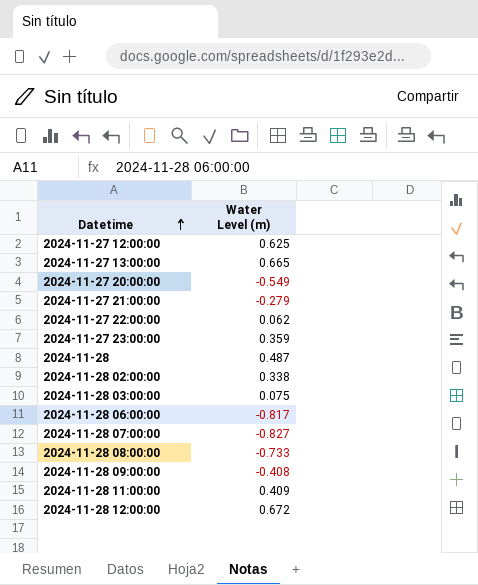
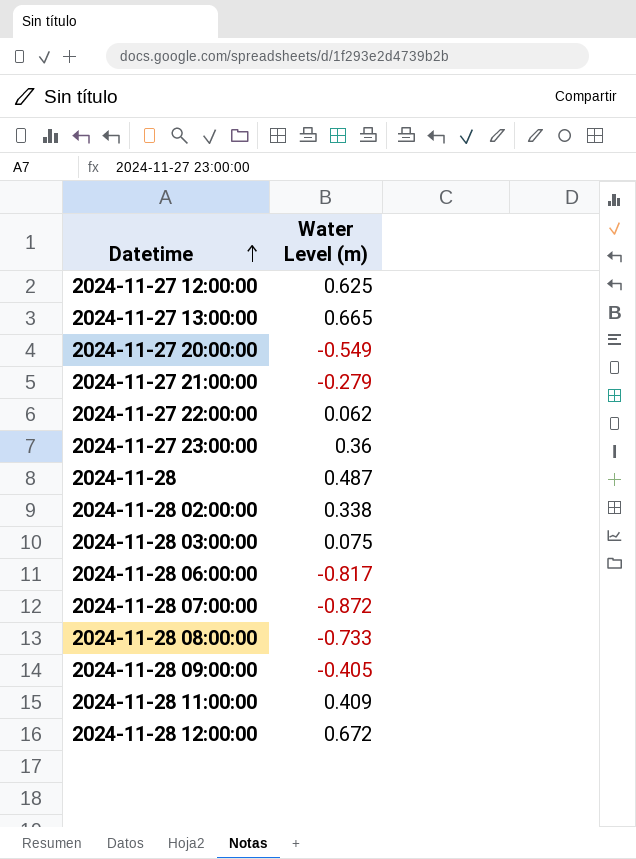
2024-11-27 23:00:00 | Water Level (m): 0.359 -> 0.36
2024-11-28 07:00:00 | Water Level (m): -0.827 -> -0.872
2024-11-28 09:00:00 | Water Level (m): -0.408 -> -0.405

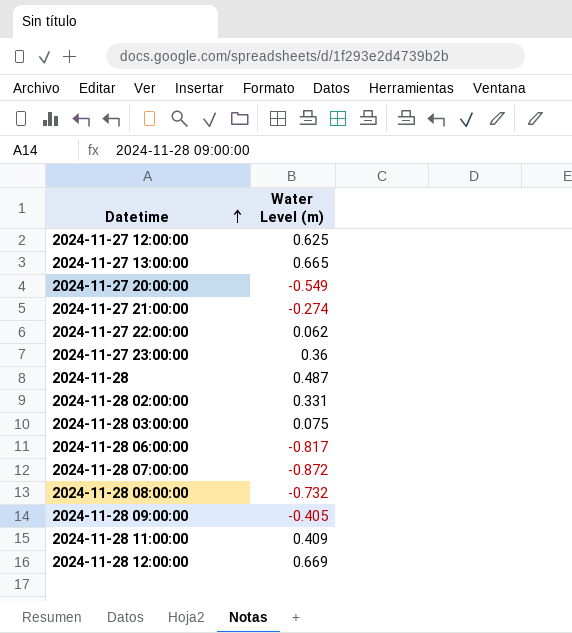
2024-11-27 21:00:00 | Water Level (m): -0.279 -> -0.274
2024-11-28 02:00:00 | Water Level (m): 0.338 -> 0.331
2024-11-28 08:00:00 | Water Level (m): -0.733 -> -0.732
2024-11-28 12:00:00 | Water Level (m): 0.672 -> 0.669

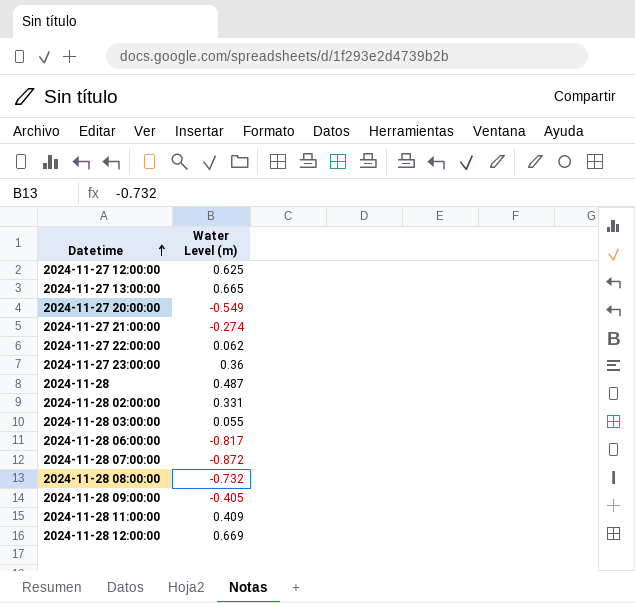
2024-11-28 03:00:00 | Water Level (m): 0.075 -> 0.055

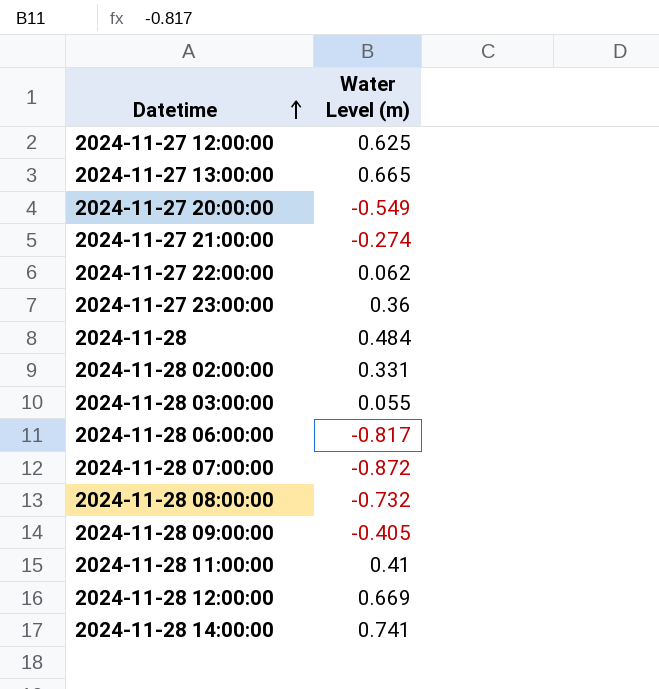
2024-11-28 | Water Level (m): 0.487 -> 0.484
2024-11-28 11:00:00 | Water Level (m): 0.409 -> 0.41
row 2024-11-28 14:00:00: none -> 0.741

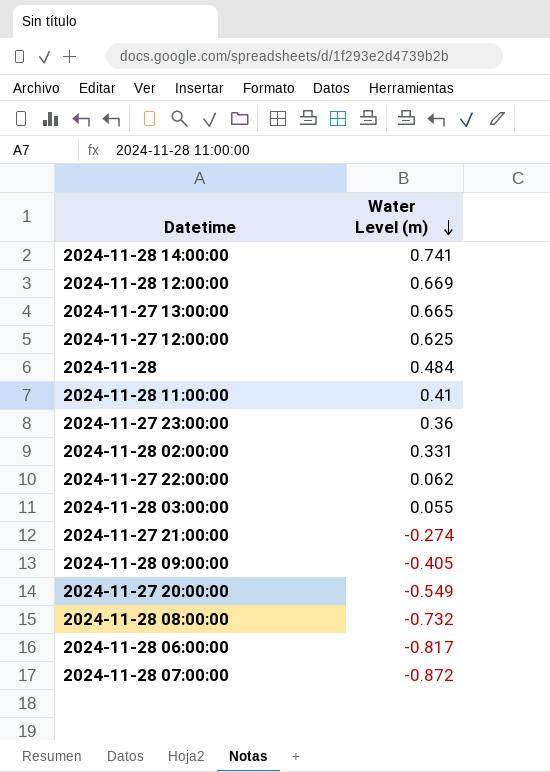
row order: Datetime ascending -> Water Level (m) descending

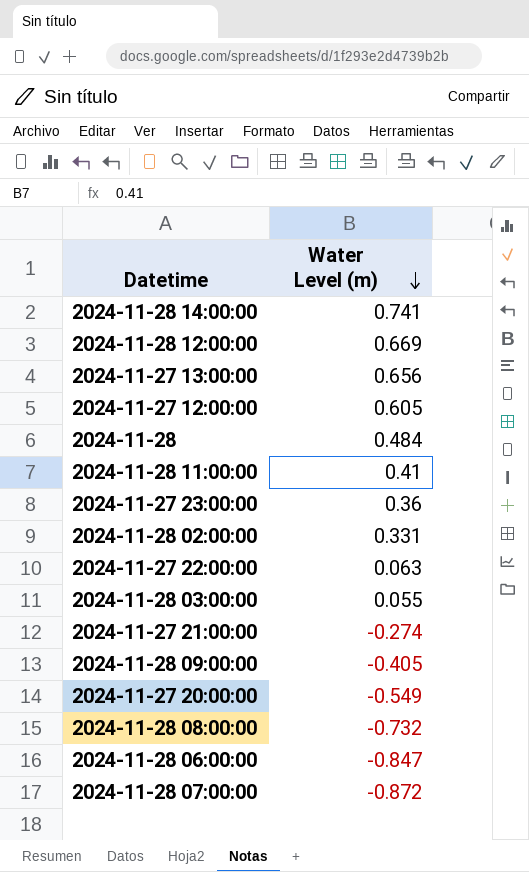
2024-11-27 13:00:00 | Water Level (m): 0.665 -> 0.656
2024-11-27 12:00:00 | Water Level (m): 0.625 -> 0.605
2024-11-27 22:00:00 | Water Level (m): 0.062 -> 0.063
2024-11-28 06:00:00 | Water Level (m): -0.817 -> -0.847

